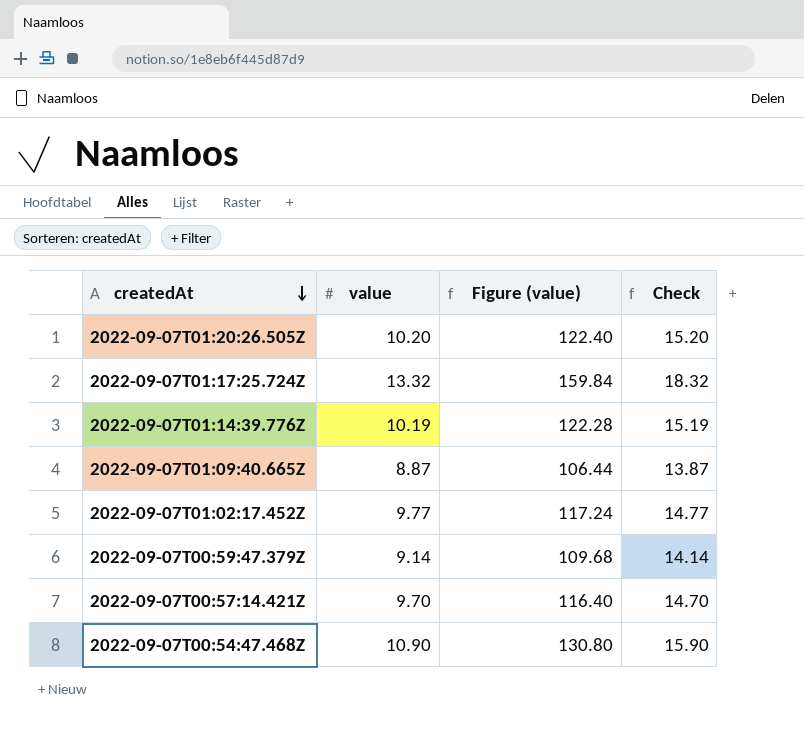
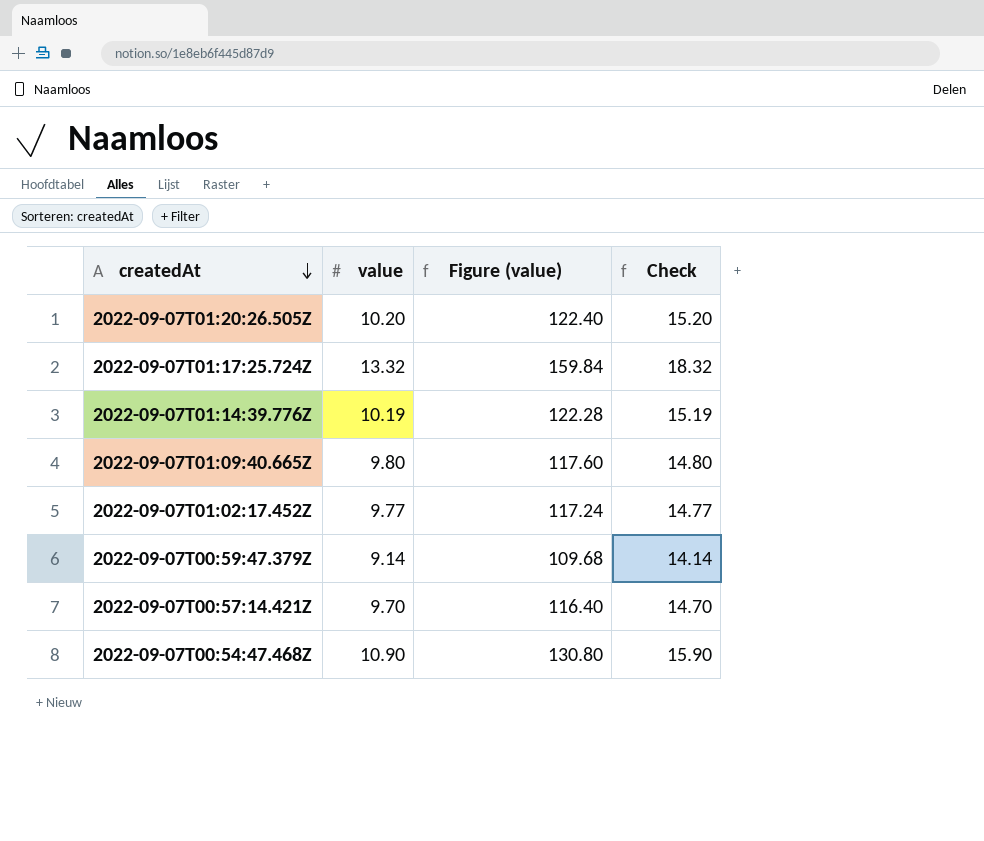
2022-09-07T01:09:40.665Z | value: 8.87 -> 9.80
2022-09-07T01:09:40.665Z | Figure (value): 106.44 -> 117.60
2022-09-07T01:09:40.665Z | Check: 13.87 -> 14.80

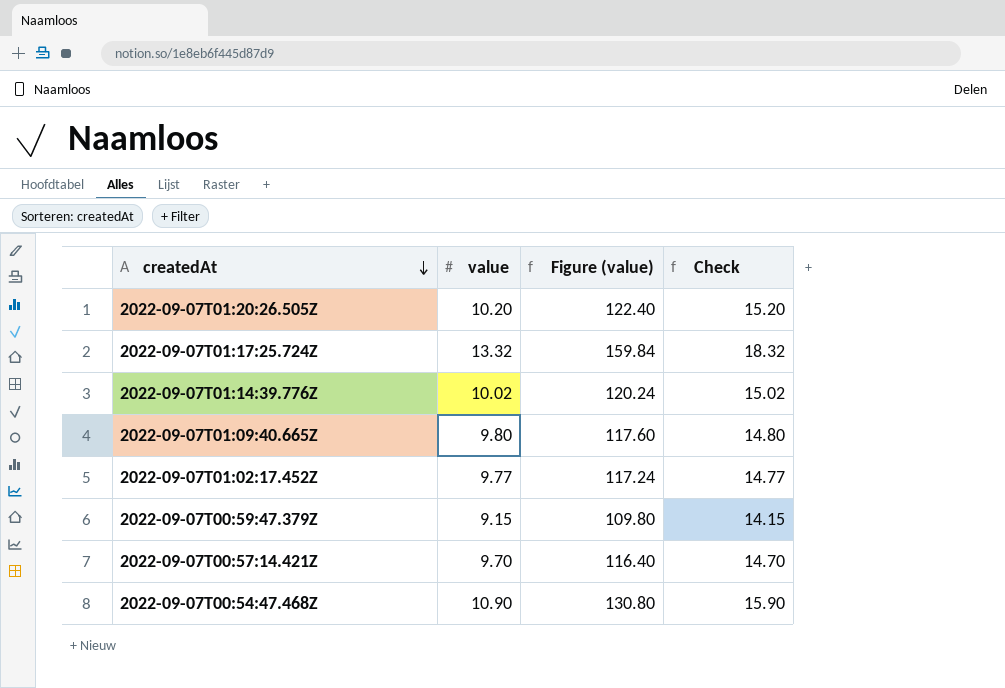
2022-09-07T01:14:39.776Z | value: 10.19 -> 10.02
2022-09-07T01:14:39.776Z | Figure (value): 122.28 -> 120.24
2022-09-07T01:14:39.776Z | Check: 15.19 -> 15.02
2022-09-07T00:59:47.379Z | value: 9.14 -> 9.15
2022-09-07T00:59:47.379Z | Figure (value): 109.68 -> 109.80
2022-09-07T00:59:47.379Z | Check: 14.14 -> 14.15

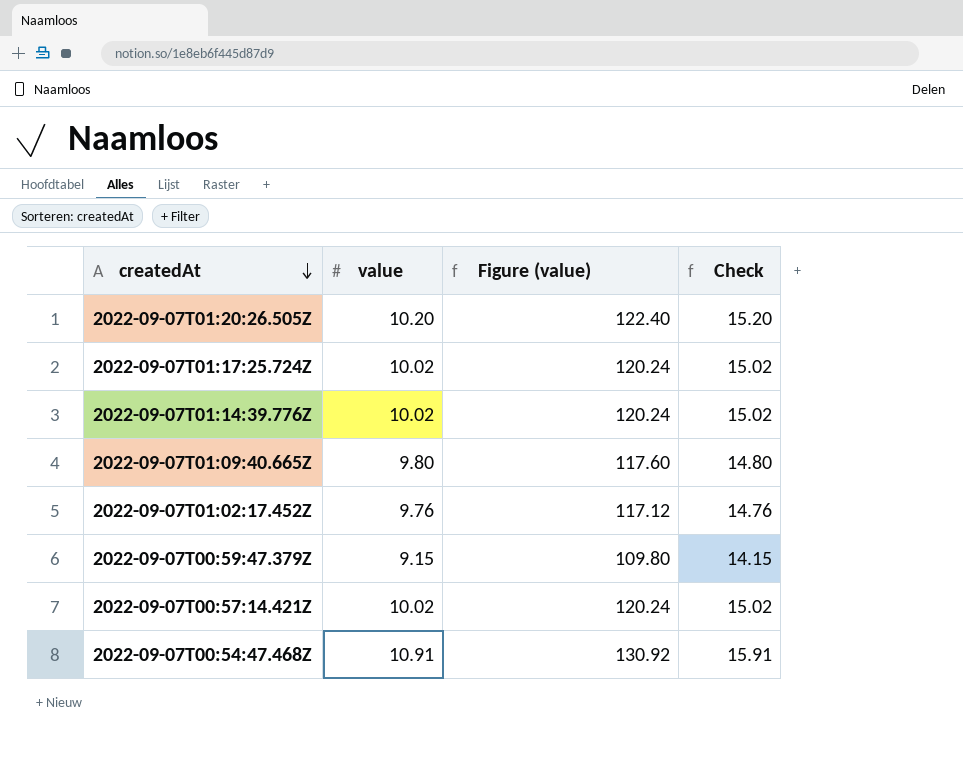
2022-09-07T01:17:25.724Z | value: 13.32 -> 10.02
2022-09-07T01:17:25.724Z | Figure (value): 159.84 -> 120.24
2022-09-07T01:17:25.724Z | Check: 18.32 -> 15.02
2022-09-07T01:02:17.452Z | value: 9.77 -> 9.76
2022-09-07T01:02:17.452Z | Figure (value): 117.24 -> 117.12
2022-09-07T01:02:17.452Z | Check: 14.77 -> 14.76
2022-09-07T00:57:14.421Z | value: 9.70 -> 10.02
2022-09-07T00:57:14.421Z | Figure (value): 116.40 -> 120.24
2022-09-07T00:57:14.421Z | Check: 14.70 -> 15.02
2022-09-07T00:54:47.468Z | value: 10.90 -> 10.91
2022-09-07T00:54:47.468Z | Figure (value): 130.80 -> 130.92
2022-09-07T00:54:47.468Z | Check: 15.90 -> 15.91

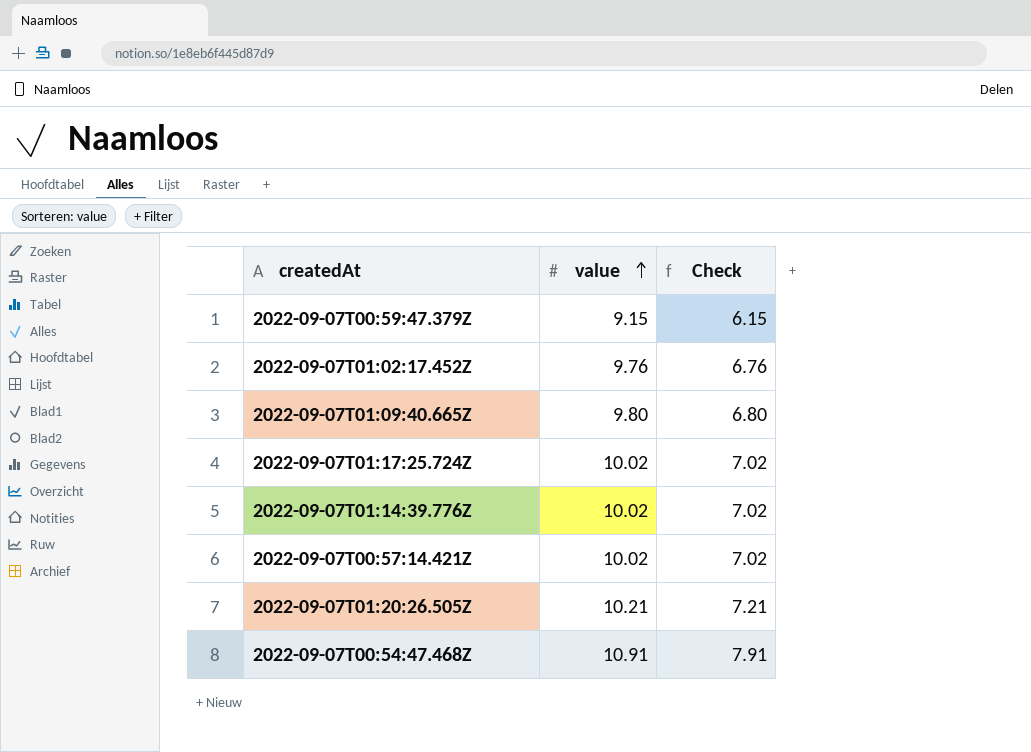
row order: createdAt descending -> value ascending
column Figure (value) | formula: [value] * 12 -> none
column Check | formula: [value] + 5 -> [value] - 3
2022-09-07T01:20:26.505Z | value: 10.20 -> 10.21

